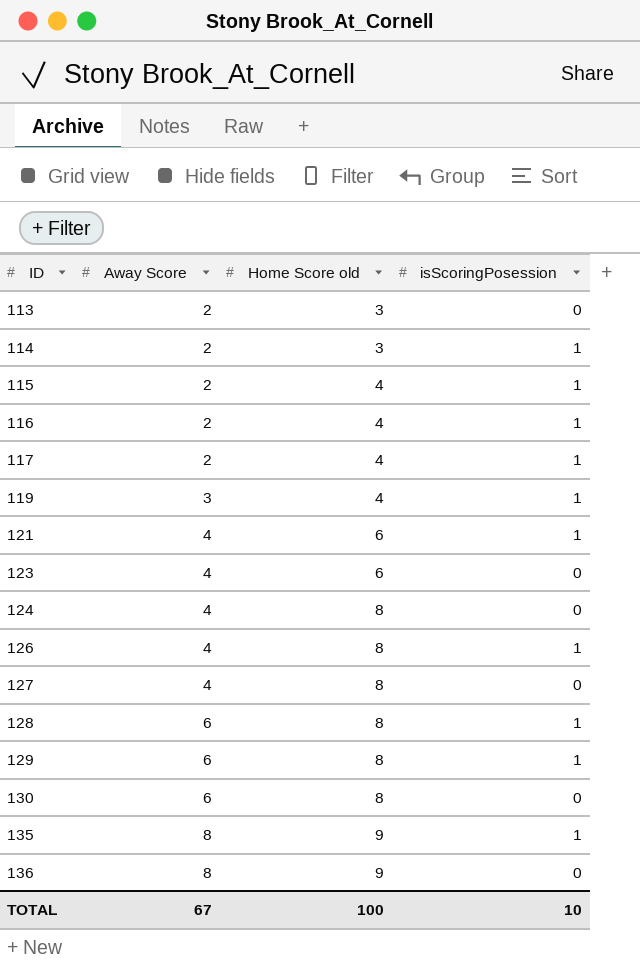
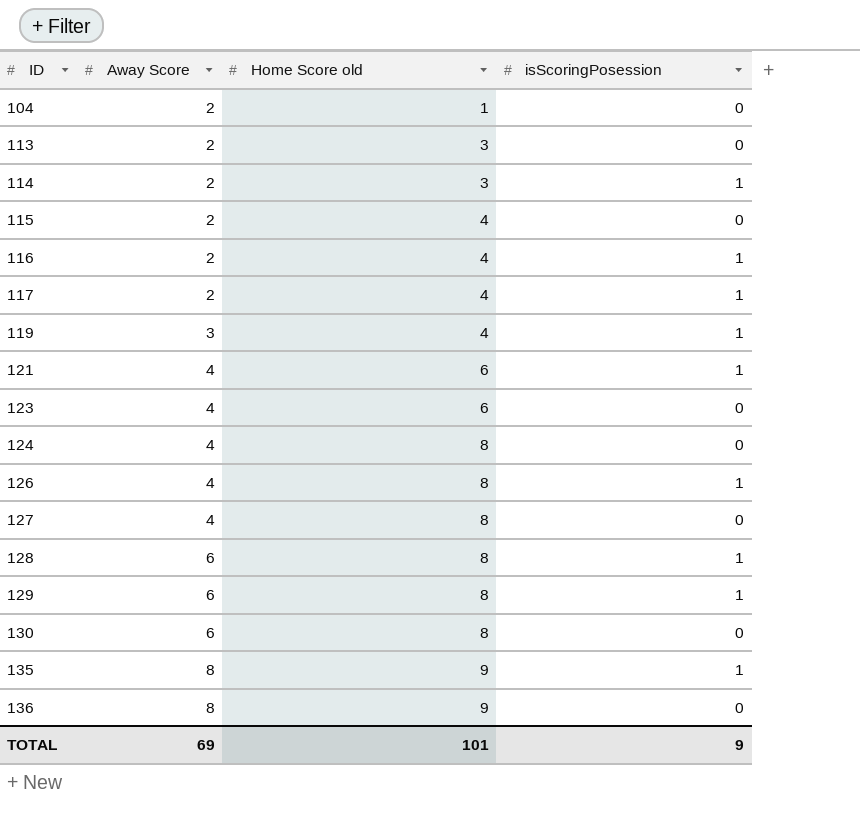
row 104: none -> 2 | 1 | 0
115 | isScoringPosession: 1 -> 0
TOTAL | Away Score: 67 -> 69
TOTAL | Home Score old: 100 -> 101
TOTAL | isScoringPosession: 10 -> 9

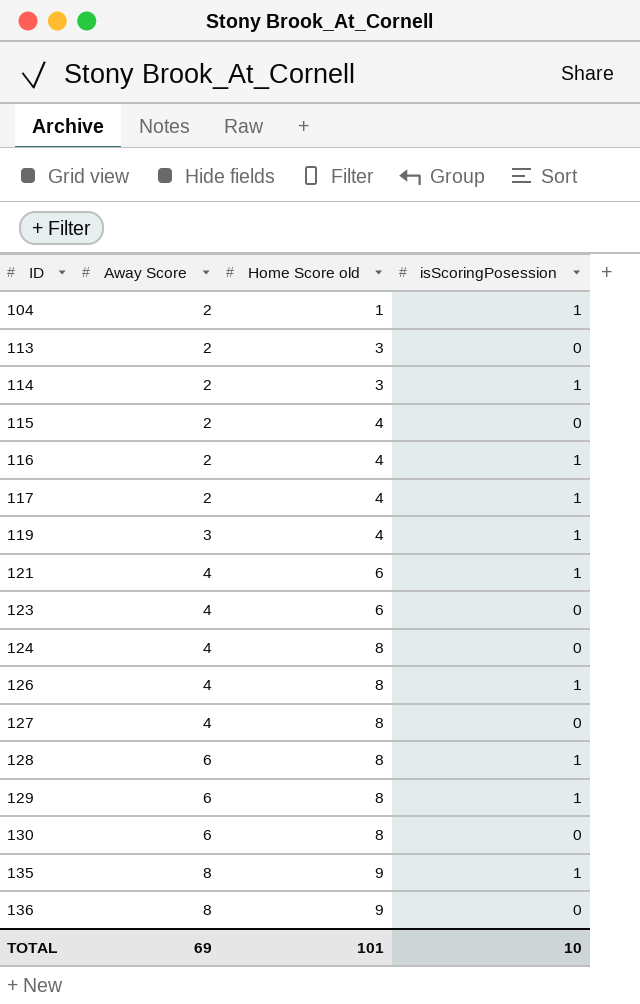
104 | isScoringPosession: 0 -> 1
TOTAL | isScoringPosession: 9 -> 10

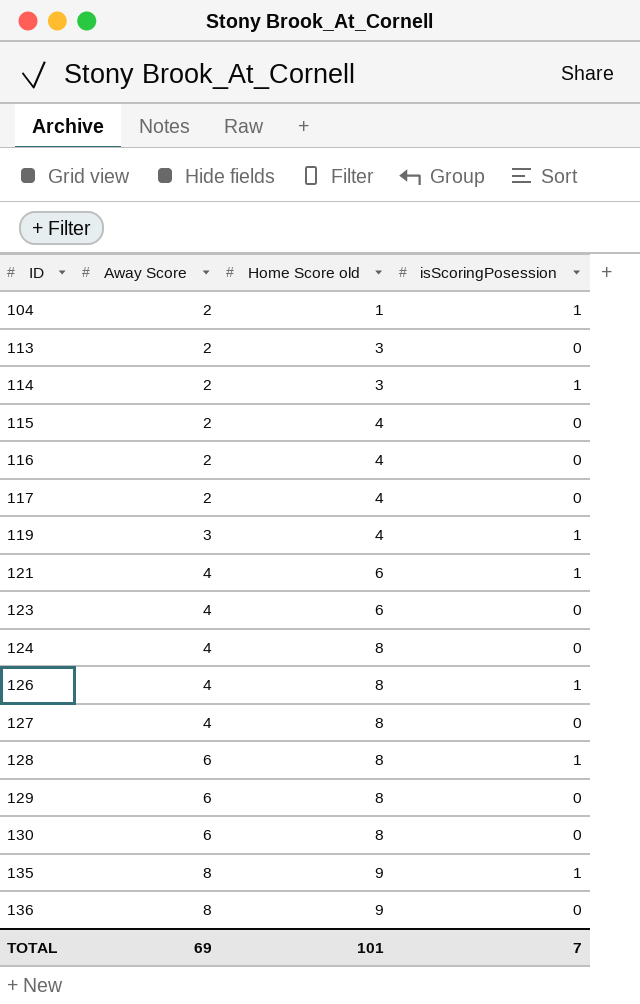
116 | isScoringPosession: 1 -> 0
117 | isScoringPosession: 1 -> 0
129 | isScoringPosession: 1 -> 0
TOTAL | isScoringPosession: 10 -> 7

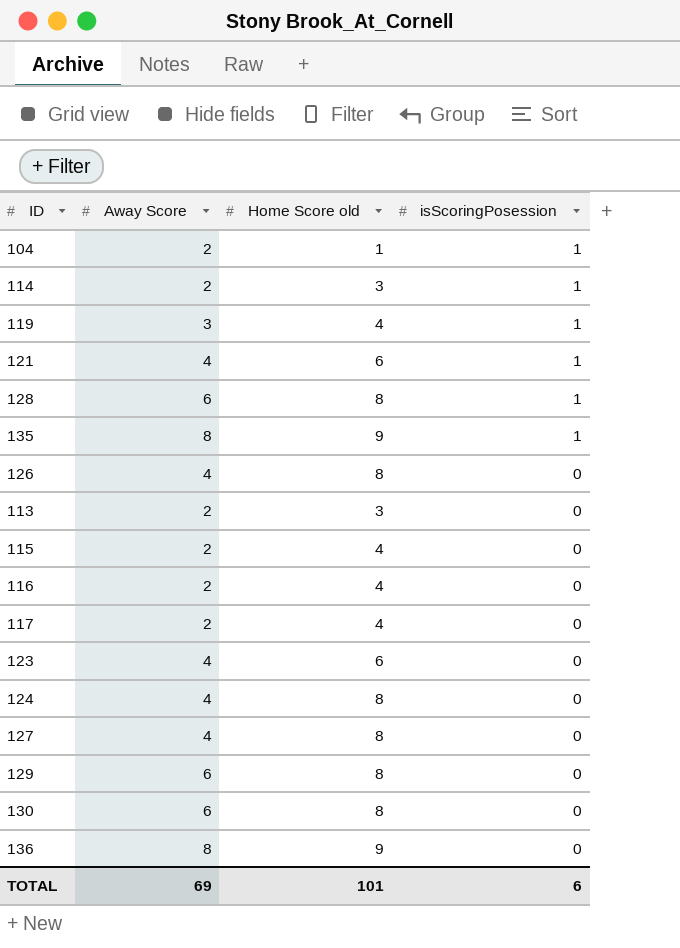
row order: ID ascending -> isScoringPosession descending
126 | isScoringPosession: 1 -> 0
TOTAL | isScoringPosession: 7 -> 6

